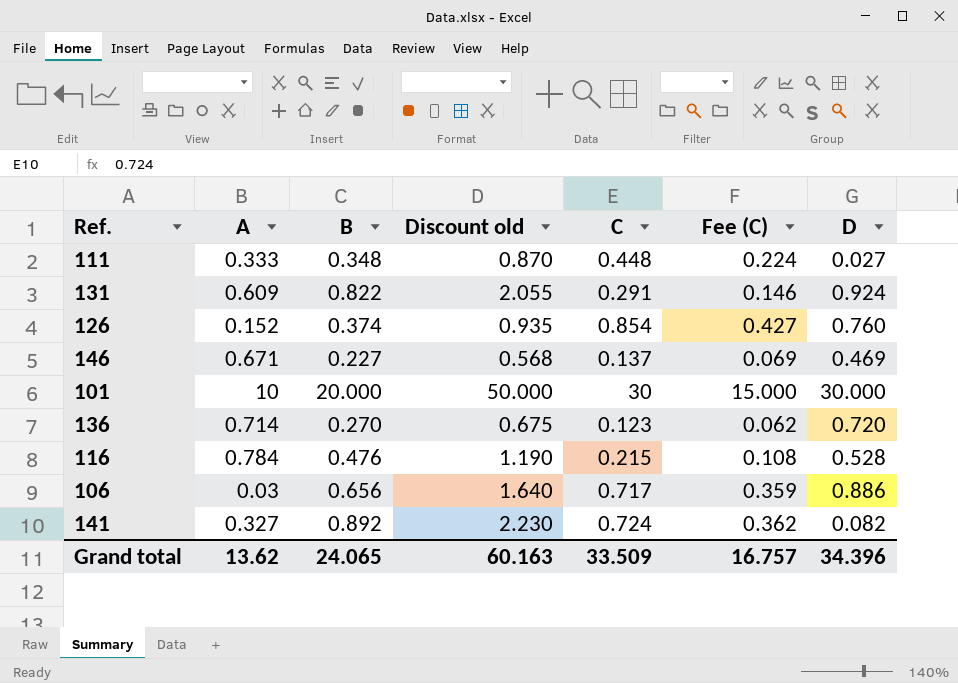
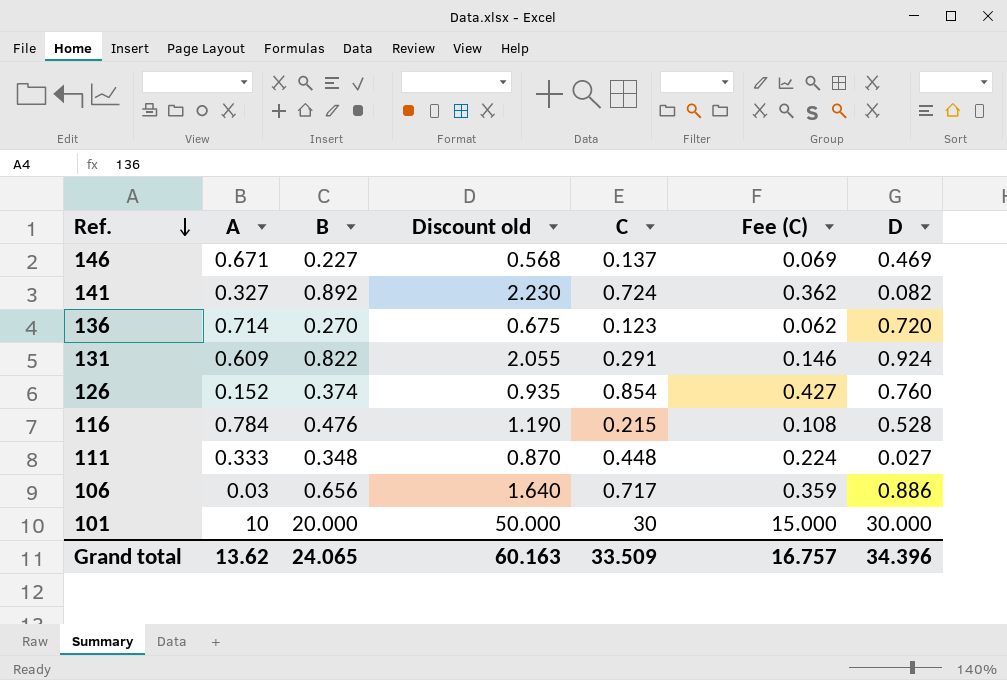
row order: none -> Ref. descending

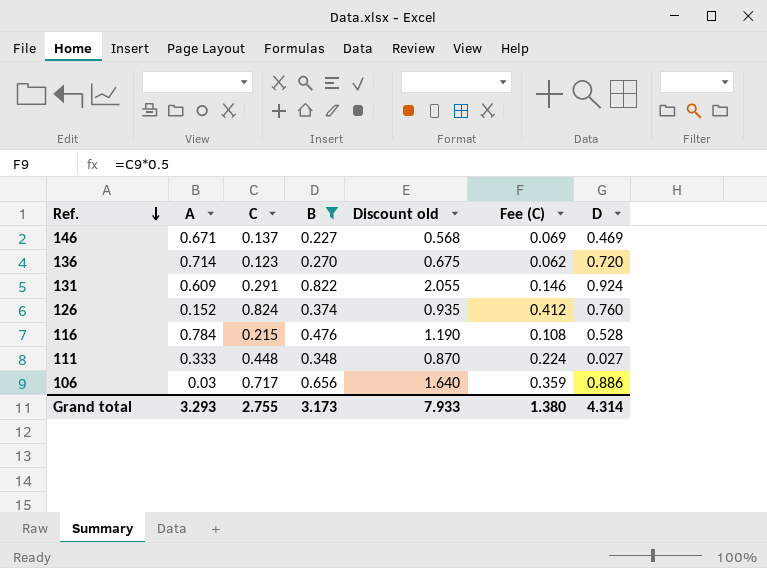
filter: none -> B <= 0.822
column C | position: 5 -> 3
126 | C: 0.854 -> 0.824
126 | Fee (C): 0.427 -> 0.412
Grand total | A: 13.62 -> 3.293
Grand total | C: 33.509 -> 2.755
Grand total | B: 24.065 -> 3.173
Grand total | Discount old: 60.163 -> 7.933
Grand total | Fee (C): 16.757 -> 1.380
Grand total | D: 34.396 -> 4.314

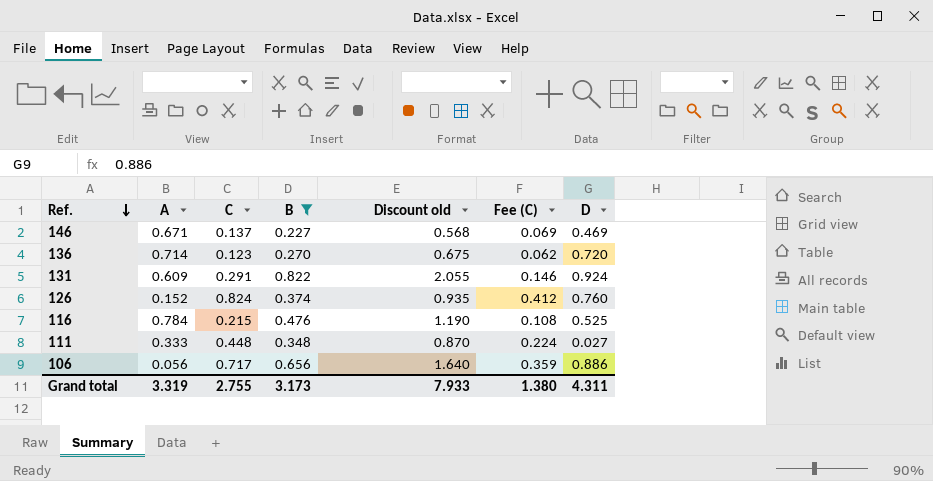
116 | D: 0.528 -> 0.525
106 | A: 0.03 -> 0.056
Grand total | A: 3.293 -> 3.319
Grand total | D: 4.314 -> 4.311

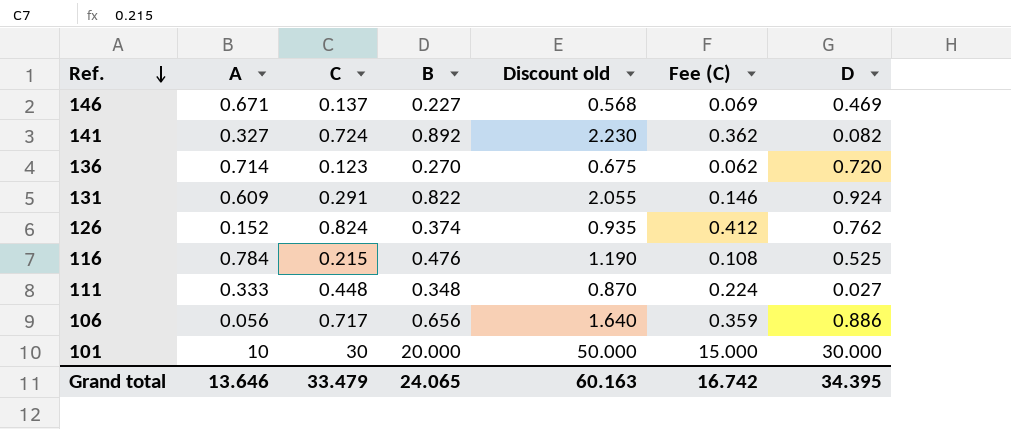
filter: B <= 0.822 -> none
126 | D: 0.760 -> 0.762
Grand total | A: 3.319 -> 13.646
Grand total | C: 2.755 -> 33.479
Grand total | B: 3.173 -> 24.065
Grand total | Discount old: 7.933 -> 60.163
Grand total | Fee (C): 1.380 -> 16.742
Grand total | D: 4.311 -> 34.395

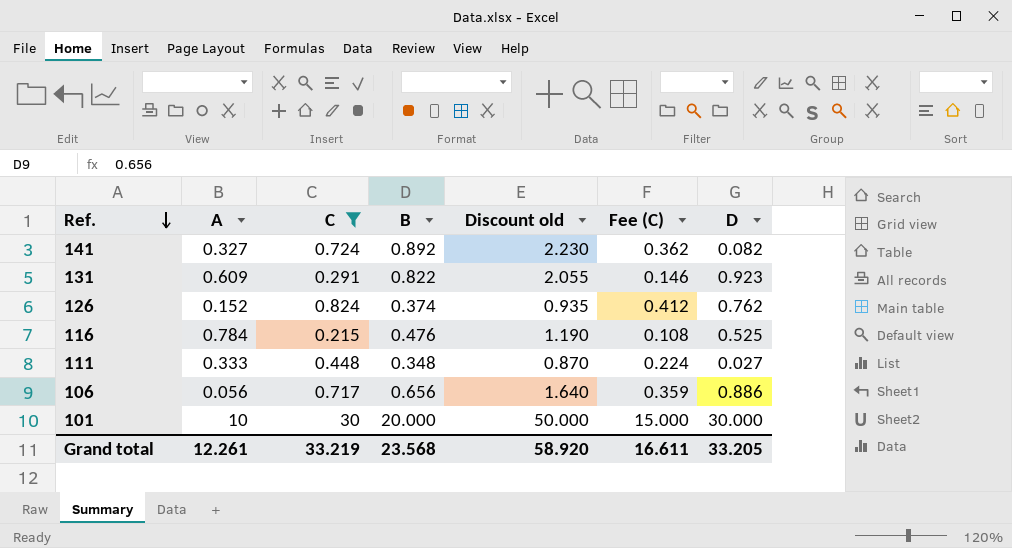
filter: none -> C >= 0.215
131 | D: 0.924 -> 0.923
Grand total | A: 13.646 -> 12.261
Grand total | C: 33.479 -> 33.219
Grand total | B: 24.065 -> 23.568
Grand total | Discount old: 60.163 -> 58.920
Grand total | Fee (C): 16.742 -> 16.611
Grand total | D: 34.395 -> 33.205

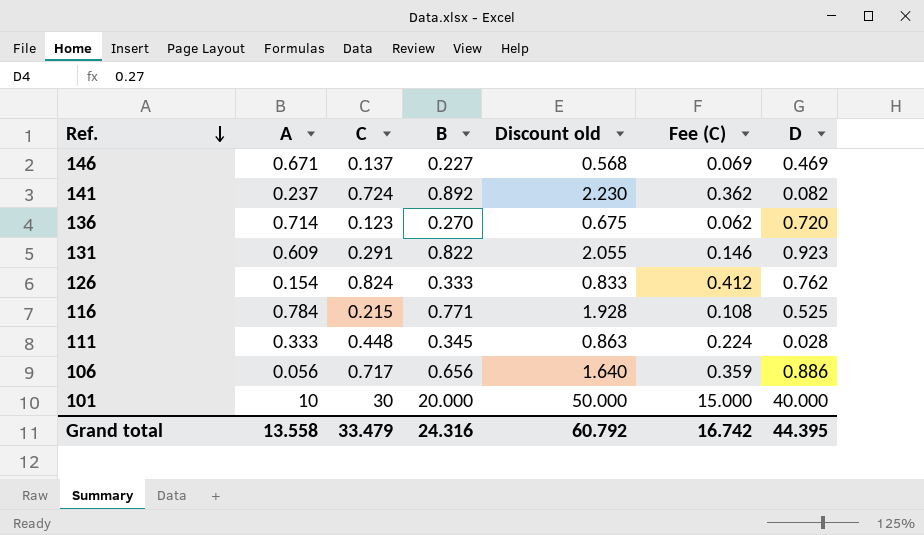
filter: C >= 0.215 -> none
141 | A: 0.327 -> 0.237
126 | A: 0.152 -> 0.154
126 | B: 0.374 -> 0.333
126 | Discount old: 0.935 -> 0.833
116 | B: 0.476 -> 0.771
116 | Discount old: 1.190 -> 1.928
111 | B: 0.348 -> 0.345
111 | Discount old: 0.870 -> 0.863
111 | D: 0.027 -> 0.028
101 | D: 30.000 -> 40.000
Grand total | A: 12.261 -> 13.558
Grand total | C: 33.219 -> 33.479
Grand total | B: 23.568 -> 24.316
Grand total | Discount old: 58.920 -> 60.792
Grand total | Fee (C): 16.611 -> 16.742
Grand total | D: 33.205 -> 44.395

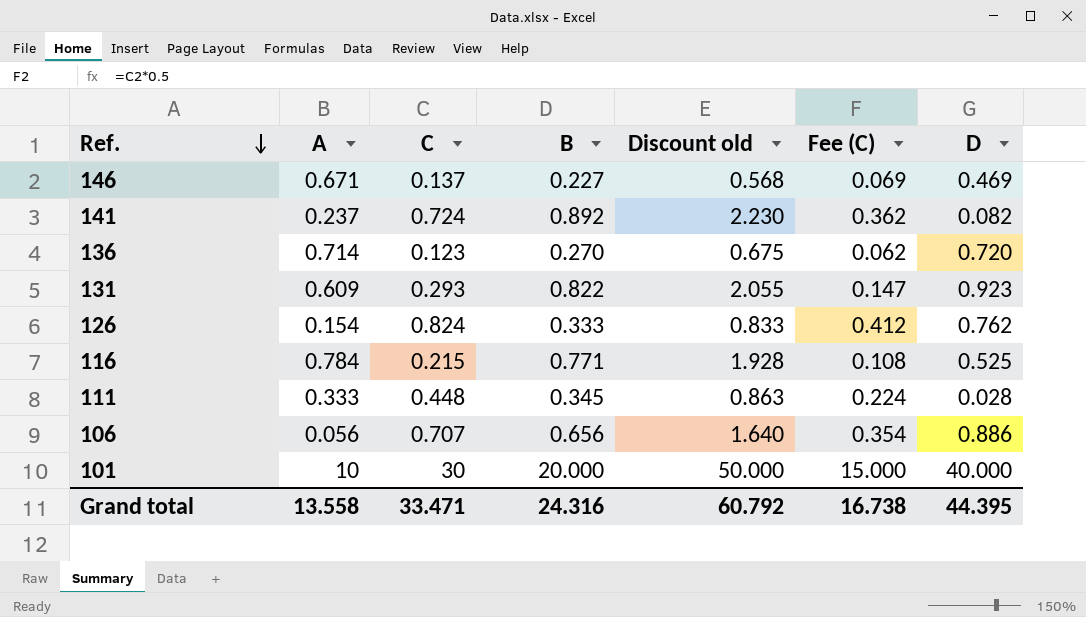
131 | C: 0.291 -> 0.293
131 | Fee (C): 0.146 -> 0.147
106 | C: 0.717 -> 0.707
106 | Fee (C): 0.359 -> 0.354
Grand total | C: 33.479 -> 33.471
Grand total | Fee (C): 16.742 -> 16.738

